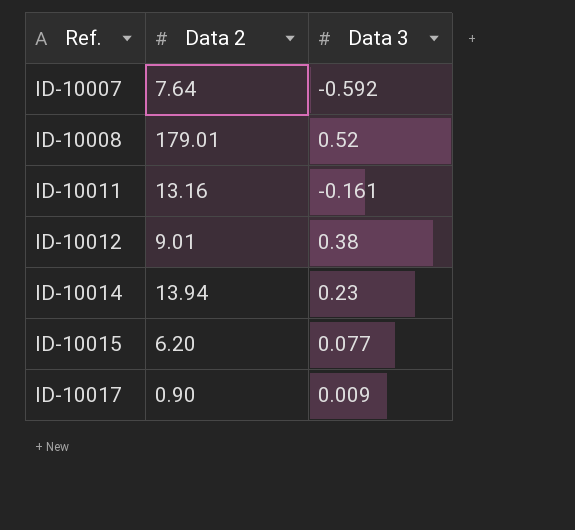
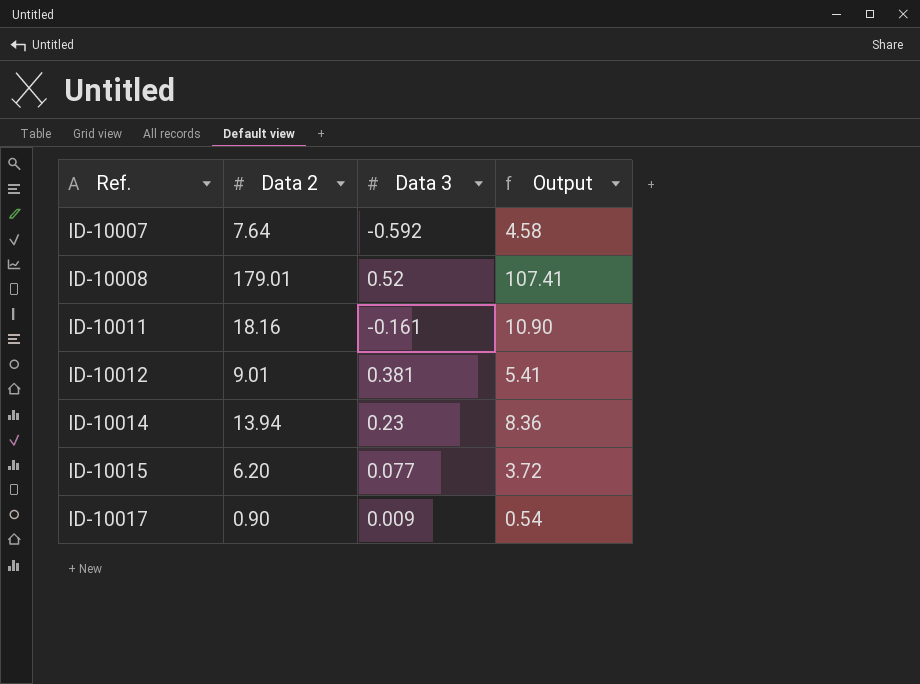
column Output | formula: none -> [Data 2] * 0.6
ID-10011 | Data 2: 13.16 -> 18.16
ID-10012 | Data 3: 0.38 -> 0.381

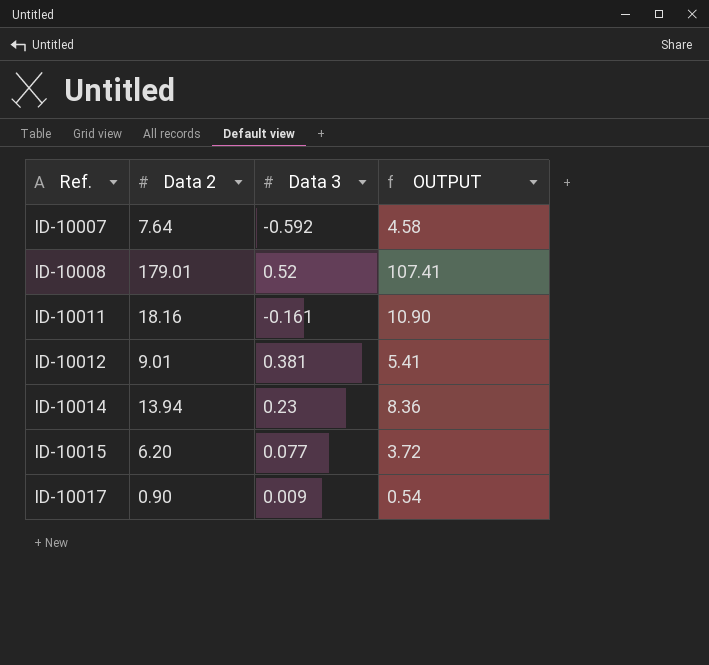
column name: Output -> OUTPUT

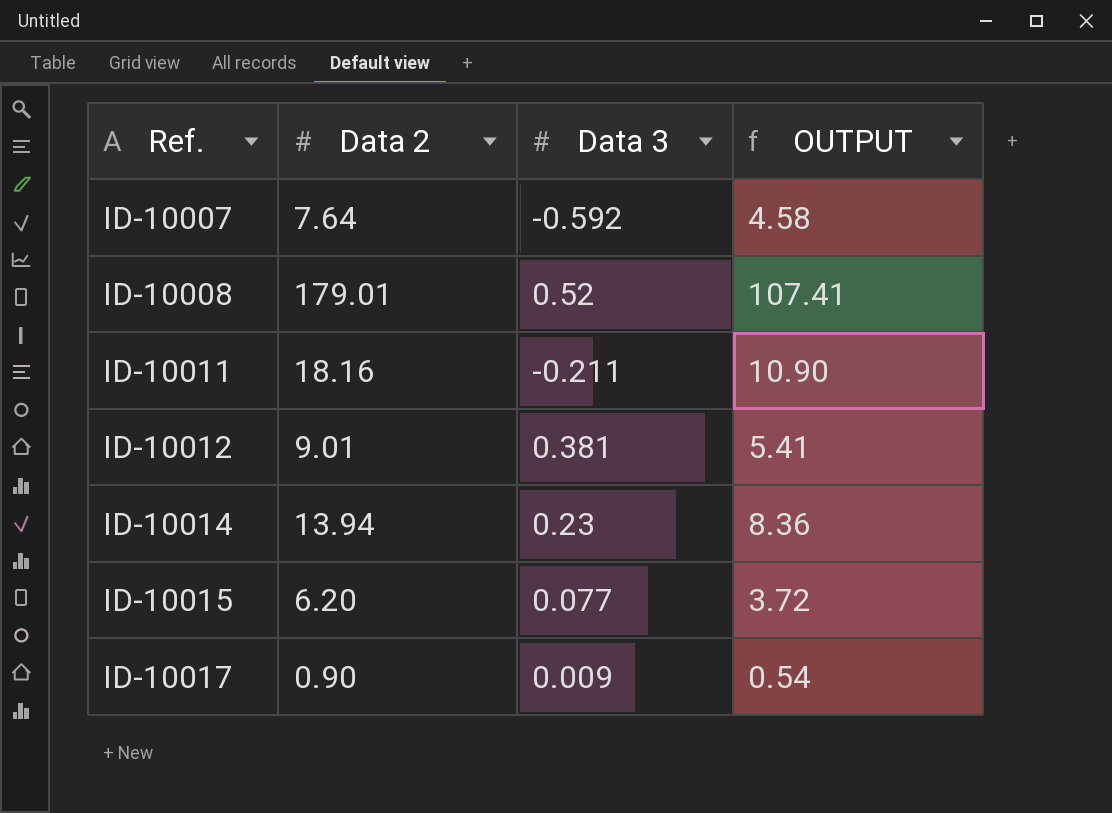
ID-10011 | Data 3: -0.161 -> -0.211

